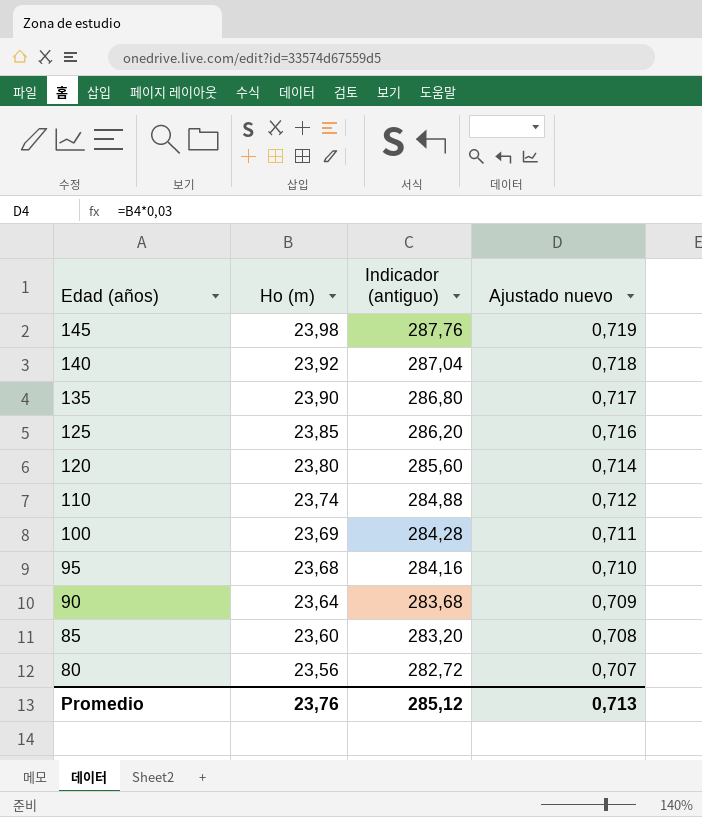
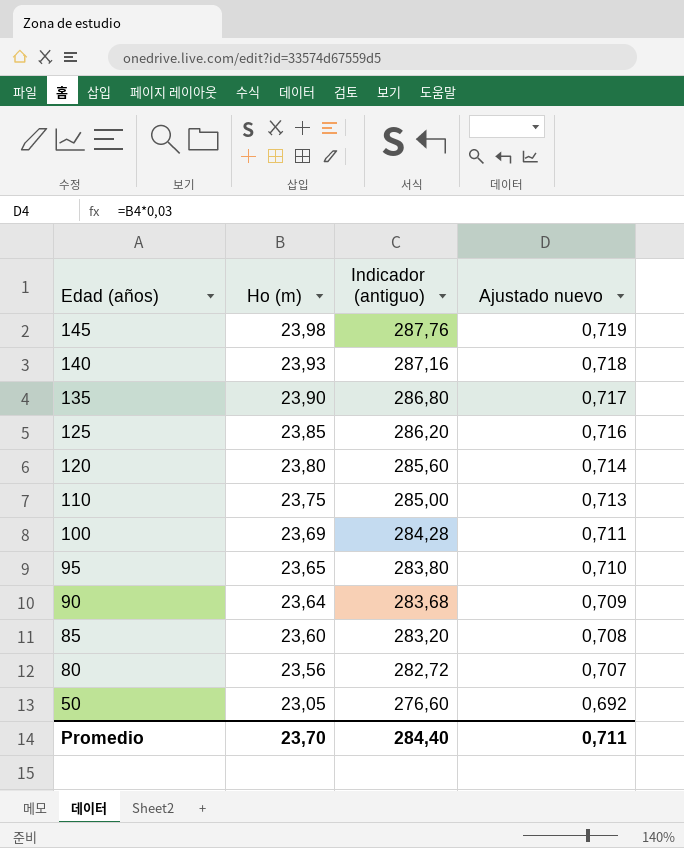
140 | Ho (m): 23,92 -> 23,93
140 | Indicador (antiguo): 287,04 -> 287,16
110 | Ho (m): 23,74 -> 23,75
110 | Indicador (antiguo): 284,88 -> 285,00
110 | Ajustado nuevo: 0,712 -> 0,713
95 | Ho (m): 23,68 -> 23,65
95 | Indicador (antiguo): 284,16 -> 283,80
row 50: none -> 23,05 | 276,60 | 0,692
Promedio | Ho (m): 23,76 -> 23,70
Promedio | Indicador (antiguo): 285,12 -> 284,40
Promedio | Ajustado nuevo: 0,713 -> 0,711

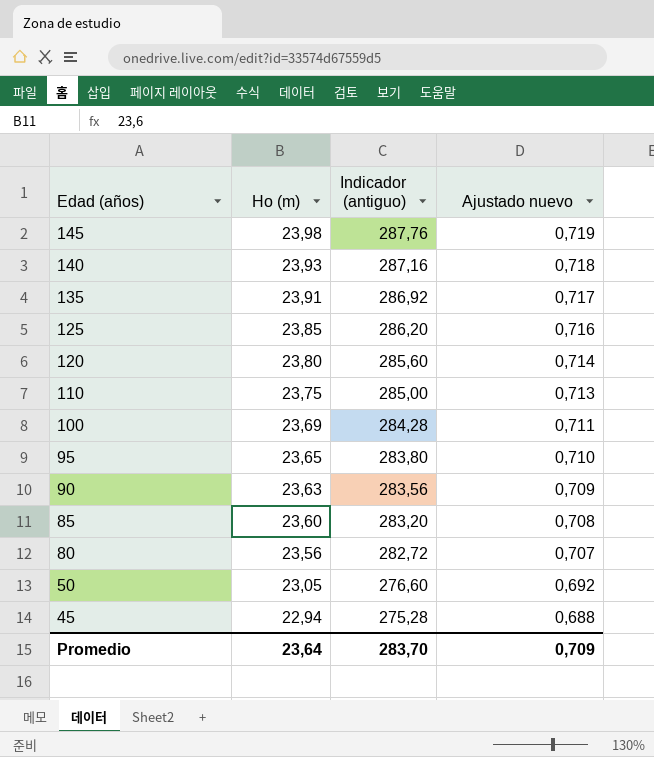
135 | Ho (m): 23,90 -> 23,91
135 | Indicador (antiguo): 286,80 -> 286,92
90 | Ho (m): 23,64 -> 23,63
90 | Indicador (antiguo): 283,68 -> 283,56
row 45: none -> 22,94 | 275,28 | 0,688
Promedio | Ho (m): 23,70 -> 23,64
Promedio | Indicador (antiguo): 284,40 -> 283,70
Promedio | Ajustado nuevo: 0,711 -> 0,709

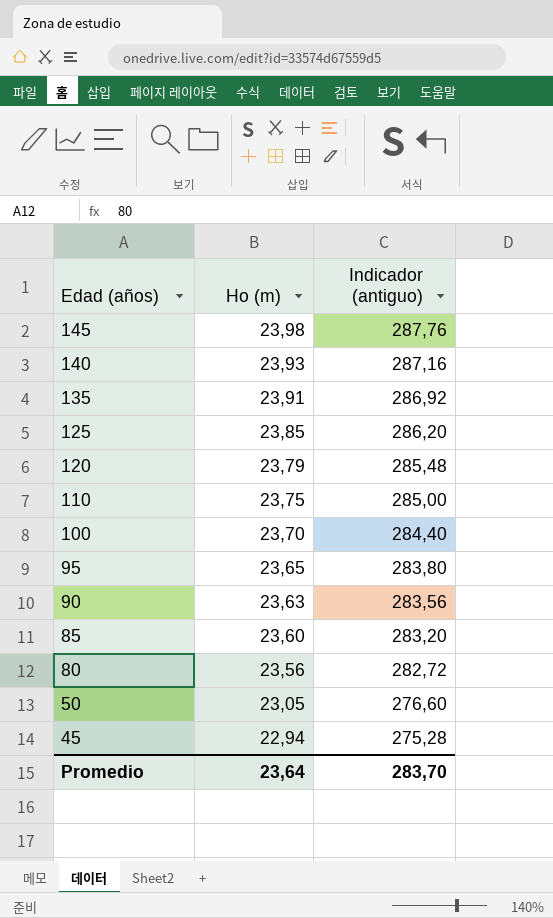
column Ajustado nuevo | formula: [Ho (m)] * 0,03 -> none
120 | Ho (m): 23,80 -> 23,79
120 | Indicador (antiguo): 285,60 -> 285,48
100 | Ho (m): 23,69 -> 23,70
100 | Indicador (antiguo): 284,28 -> 284,40

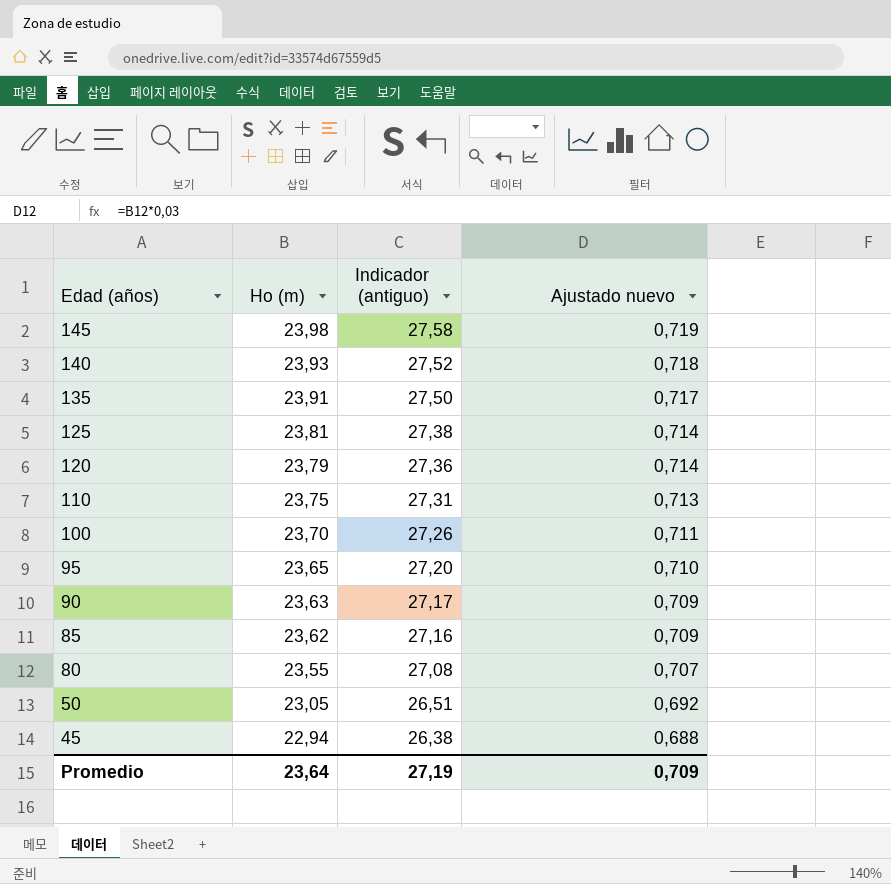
column Indicador (antiguo) | formula: [Ho (m)] * 12 -> [Ho (m)] * 1,15
column Ajustado nuevo | formula: none -> [Ho (m)] * 0,03
125 | Ho (m): 23,85 -> 23,81
85 | Ho (m): 23,60 -> 23,62
80 | Ho (m): 23,56 -> 23,55
Promedio | Indicador (antiguo): 283,70 -> 27,19

